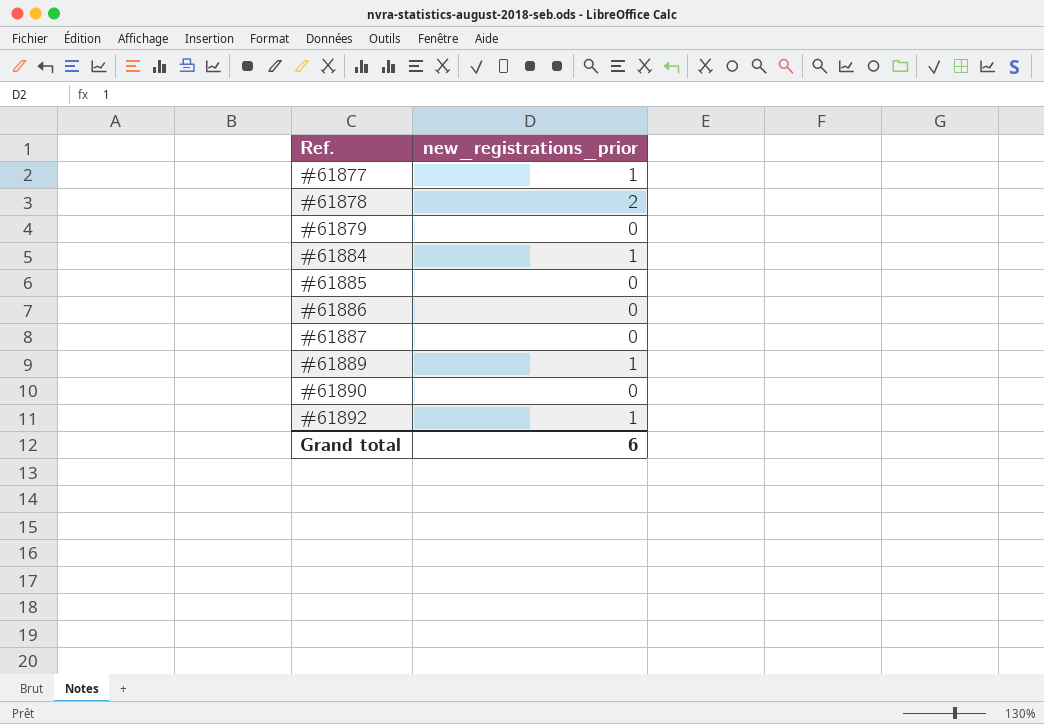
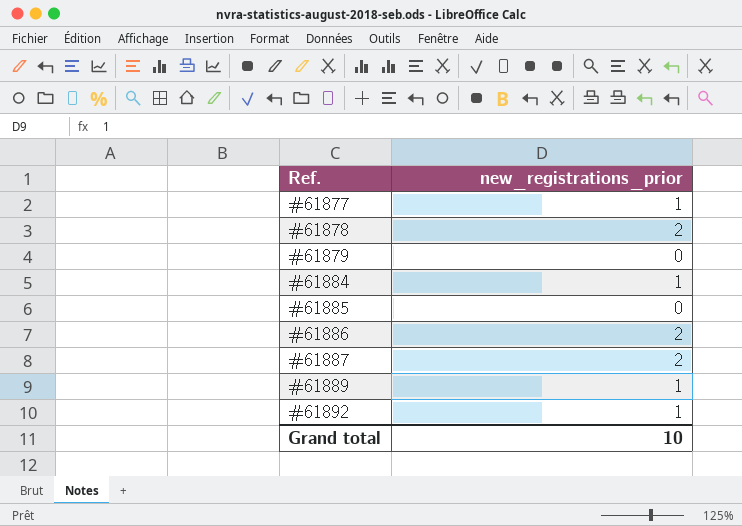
row #61890: 0 -> none
#61886 | new_registrations_prior: 0 -> 2
#61887 | new_registrations_prior: 0 -> 2
Grand total | new_registrations_prior: 6 -> 10

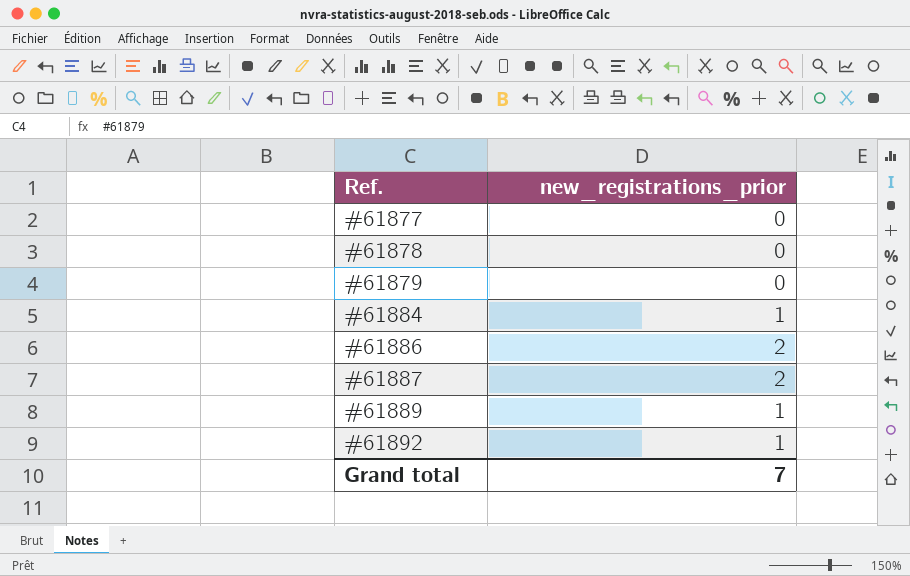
row #61885: 0 -> none
#61877 | new_registrations_prior: 1 -> 0
#61878 | new_registrations_prior: 2 -> 0
Grand total | new_registrations_prior: 10 -> 7

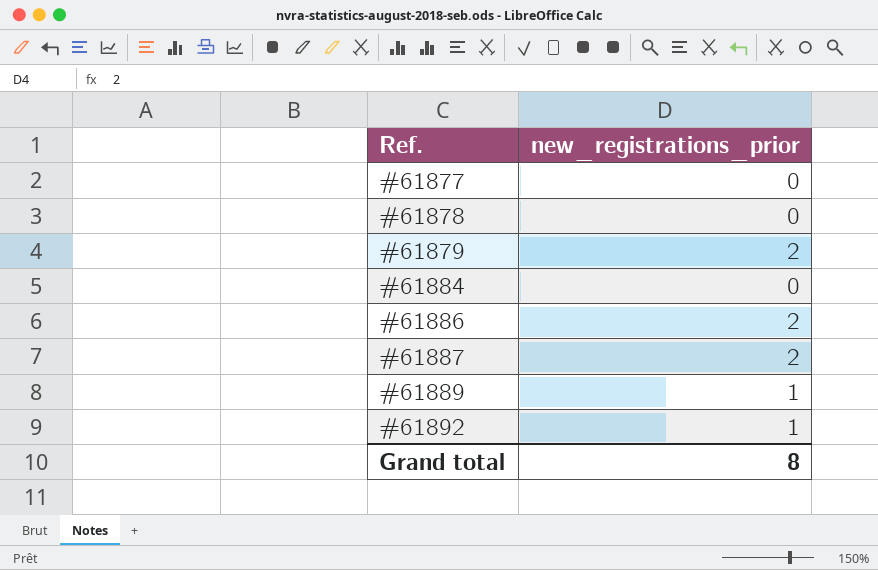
#61879 | new_registrations_prior: 0 -> 2
#61884 | new_registrations_prior: 1 -> 0
Grand total | new_registrations_prior: 7 -> 8

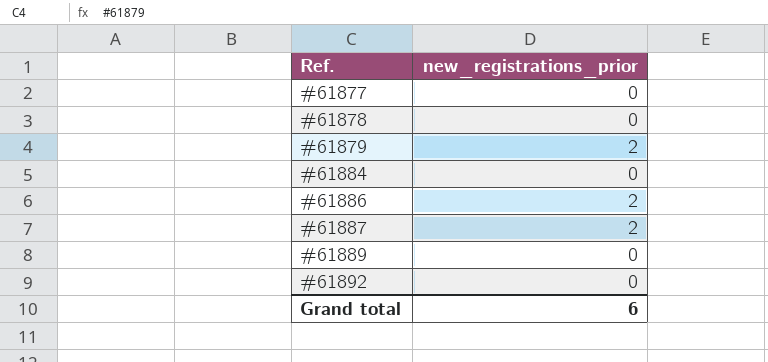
#61889 | new_registrations_prior: 1 -> 0
#61892 | new_registrations_prior: 1 -> 0
Grand total | new_registrations_prior: 8 -> 6

